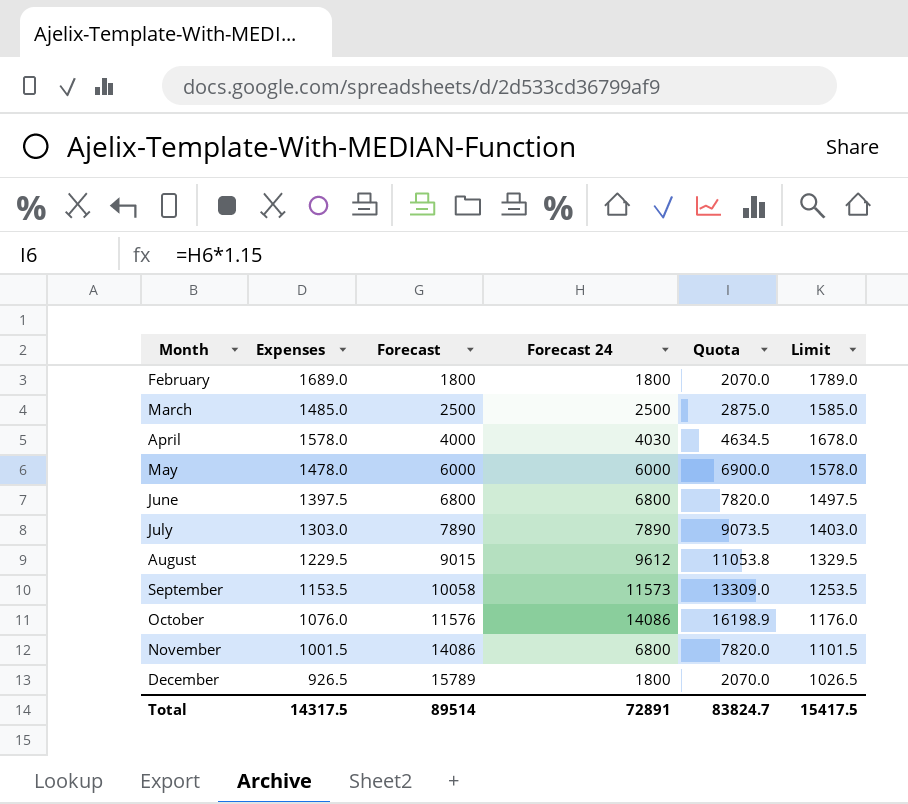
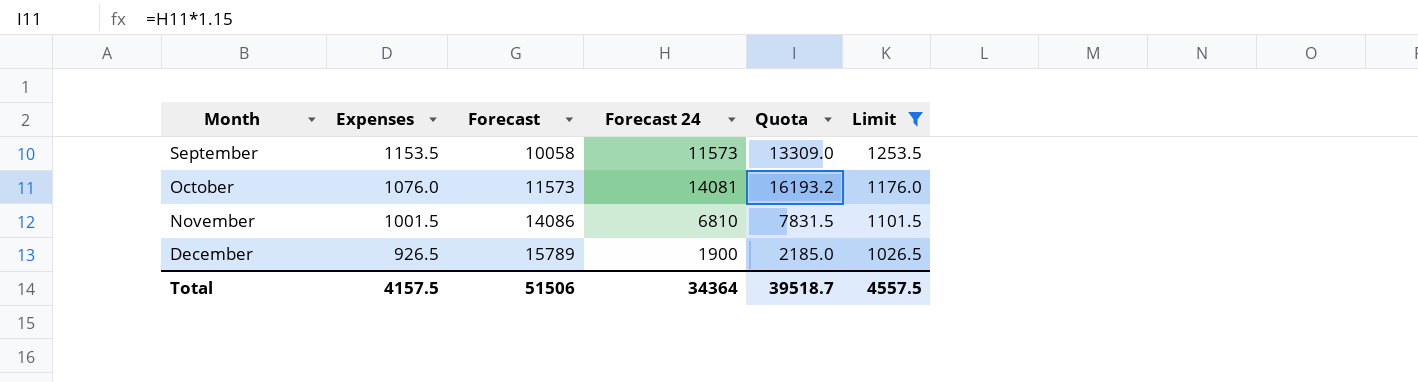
filter: none -> Limit <= 1253.5
October | Forecast: 11576 -> 11573
October | Forecast 24: 14086 -> 14081
October | Quota: 16198.9 -> 16193.2
November | Forecast 24: 6800 -> 6810
November | Quota: 7820.0 -> 7831.5
December | Forecast 24: 1800 -> 1900
December | Quota: 2070.0 -> 2185.0
Total | Expenses: 14317.5 -> 4157.5
Total | Forecast: 89514 -> 51506
Total | Forecast 24: 72891 -> 34364
Total | Quota: 83824.7 -> 39518.7
Total | Limit: 15417.5 -> 4557.5

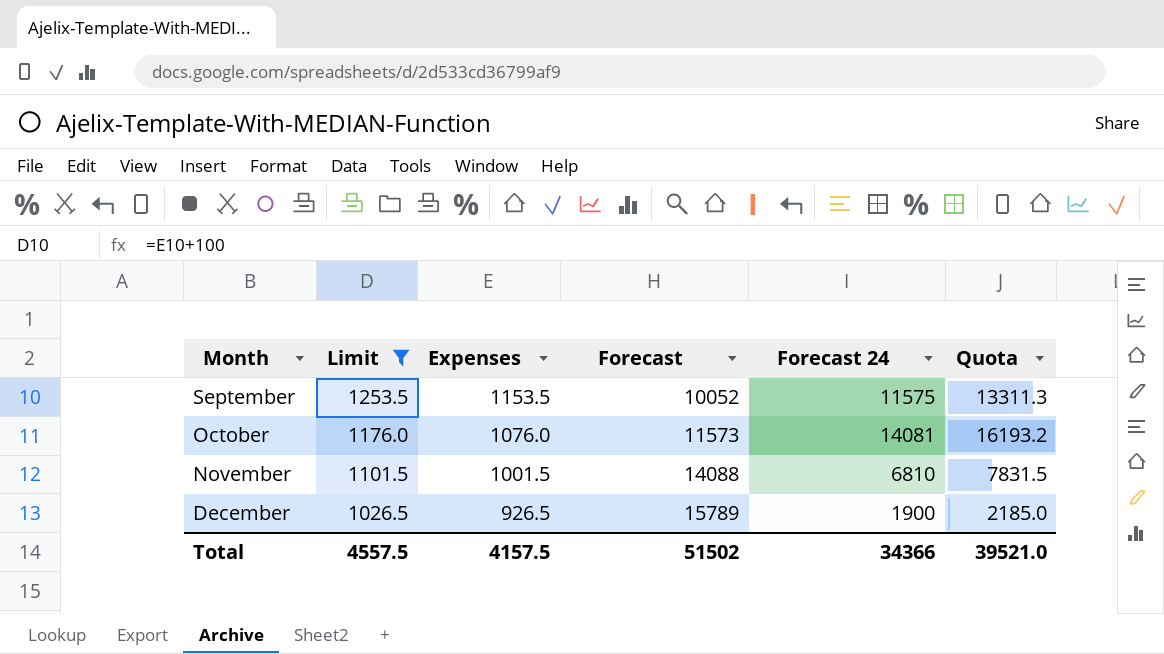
column Limit | position: 6 -> 2
September | Forecast: 10058 -> 10052
September | Forecast 24: 11573 -> 11575
September | Quota: 13309.0 -> 13311.3
November | Forecast: 14086 -> 14088
Total | Forecast: 51506 -> 51502
Total | Forecast 24: 34364 -> 34366
Total | Quota: 39518.7 -> 39521.0

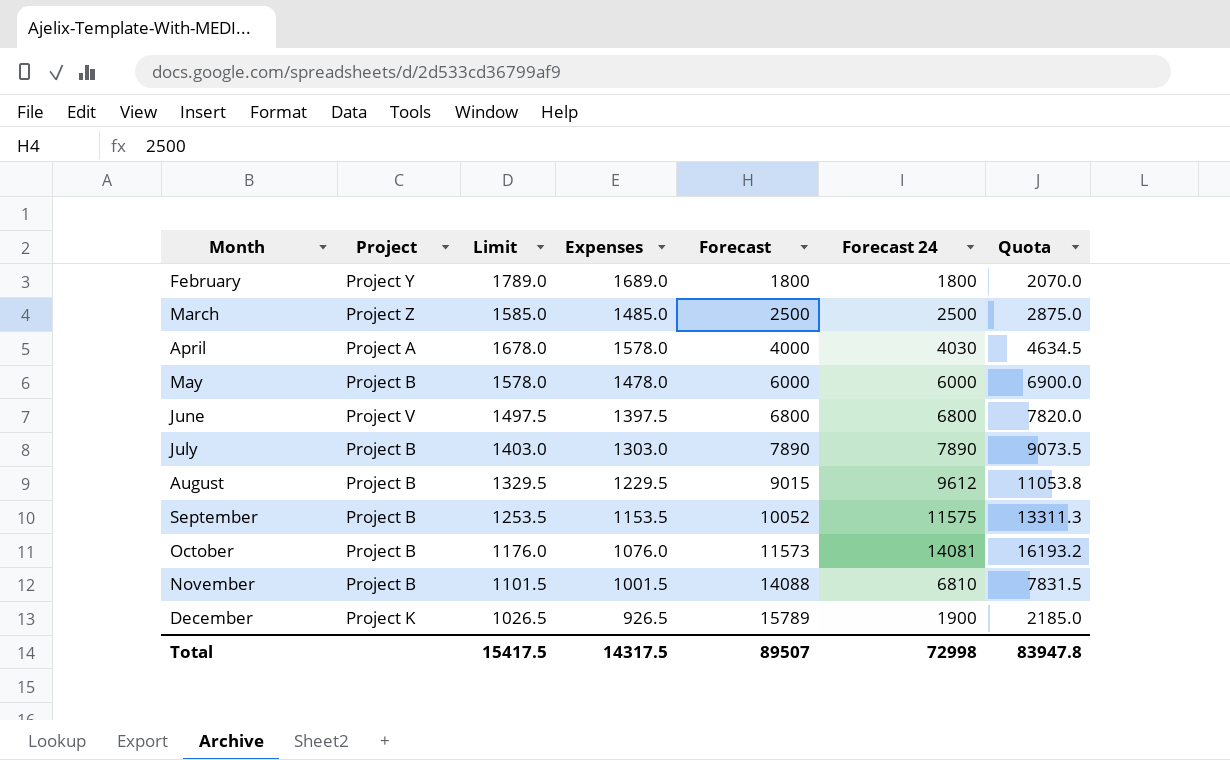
filter: Limit <= 1253.5 -> none
column Project | position: none -> 2
Total | Limit: 4557.5 -> 15417.5
Total | Expenses: 4157.5 -> 14317.5
Total | Forecast: 51502 -> 89507
Total | Forecast 24: 34366 -> 72998
Total | Quota: 39521.0 -> 83947.8

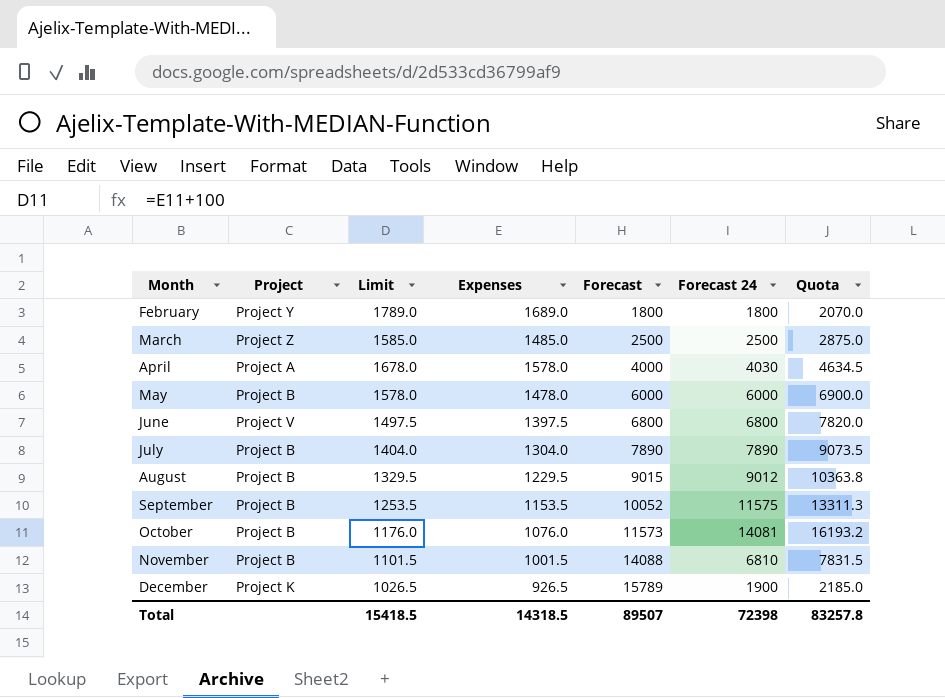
July | Limit: 1403.0 -> 1404.0
July | Expenses: 1303.0 -> 1304.0
August | Forecast 24: 9612 -> 9012
August | Quota: 11053.8 -> 10363.8
Total | Limit: 15417.5 -> 15418.5
Total | Expenses: 14317.5 -> 14318.5
Total | Forecast 24: 72998 -> 72398
Total | Quota: 83947.8 -> 83257.8

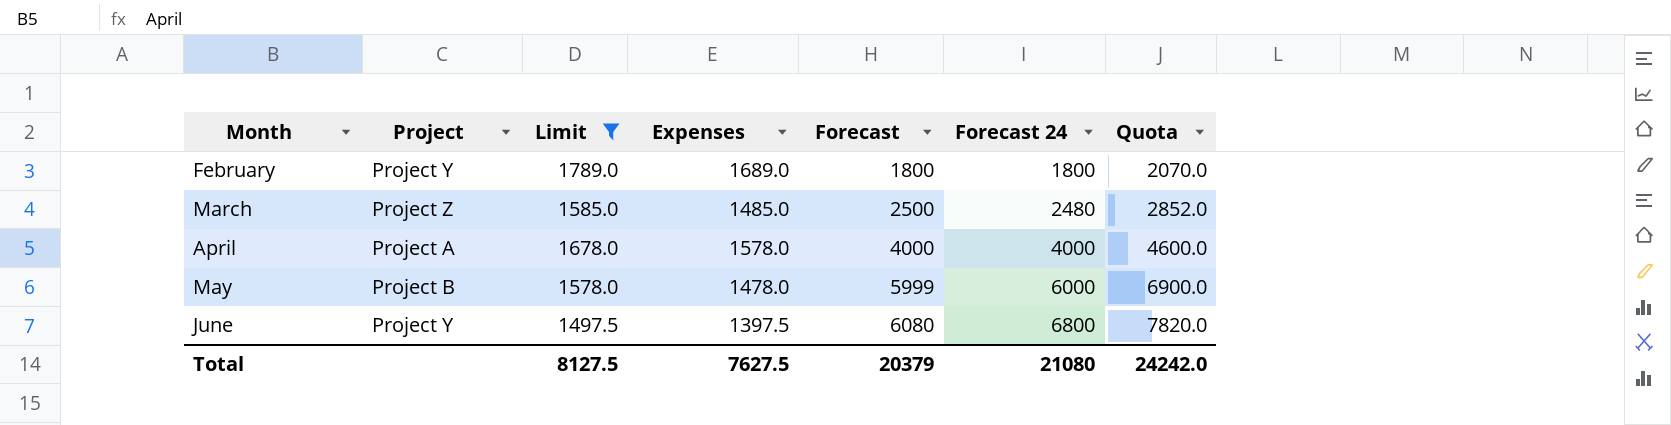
filter: none -> Limit >= 1497.5
March | Forecast 24: 2500 -> 2480
March | Quota: 2875.0 -> 2852.0
April | Forecast 24: 4030 -> 4000
April | Quota: 4634.5 -> 4600.0
May | Forecast: 6000 -> 5999
June | Project: Project V -> Project Y
June | Forecast: 6800 -> 6080
Total | Limit: 15418.5 -> 8127.5
Total | Expenses: 14318.5 -> 7627.5
Total | Forecast: 89507 -> 20379
Total | Forecast 24: 72398 -> 21080
Total | Quota: 83257.8 -> 24242.0

